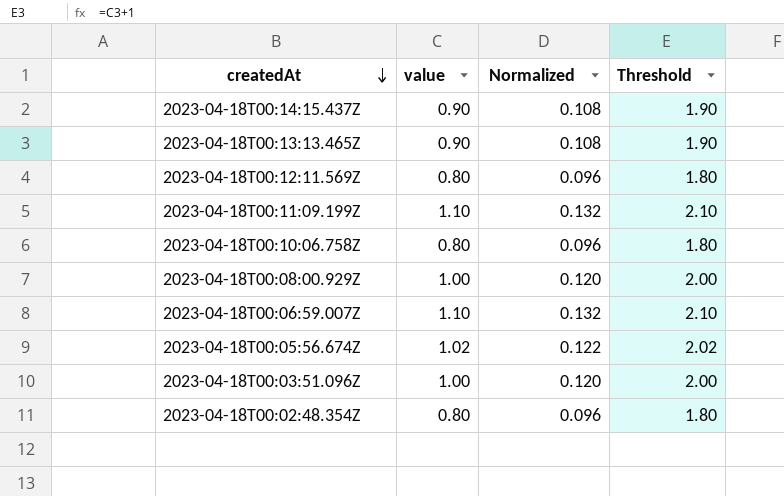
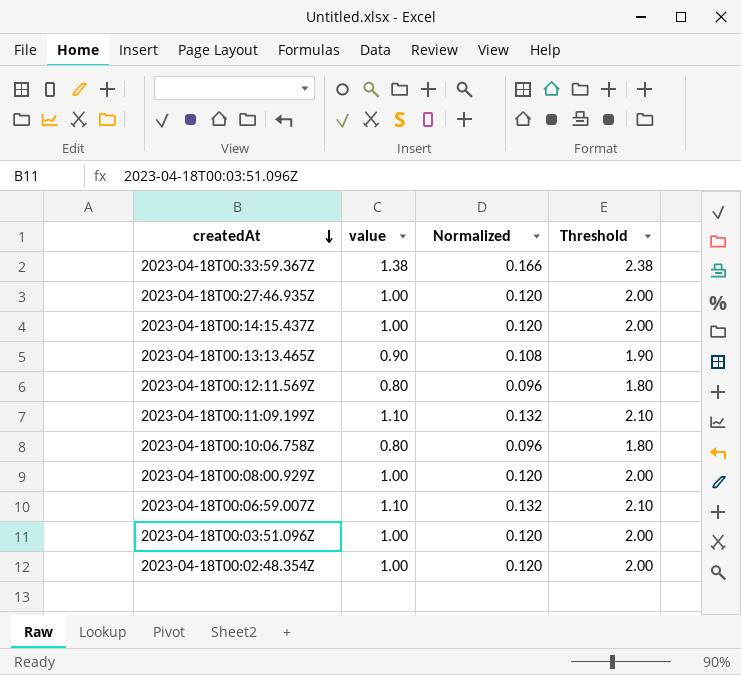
row 2023-04-18T00:05:56.674Z: 1.02 | 0.122 | 2.02 -> none
row 2023-04-18T00:33:59.367Z: none -> 1.38 | 0.166 | 2.38
row 2023-04-18T00:27:46.935Z: none -> 1.00 | 0.120 | 2.00
2023-04-18T00:14:15.437Z | value: 0.90 -> 1.00
2023-04-18T00:14:15.437Z | Normalized: 0.108 -> 0.120
2023-04-18T00:14:15.437Z | Threshold: 1.90 -> 2.00
2023-04-18T00:02:48.354Z | value: 0.80 -> 1.00
2023-04-18T00:02:48.354Z | Normalized: 0.096 -> 0.120
2023-04-18T00:02:48.354Z | Threshold: 1.80 -> 2.00

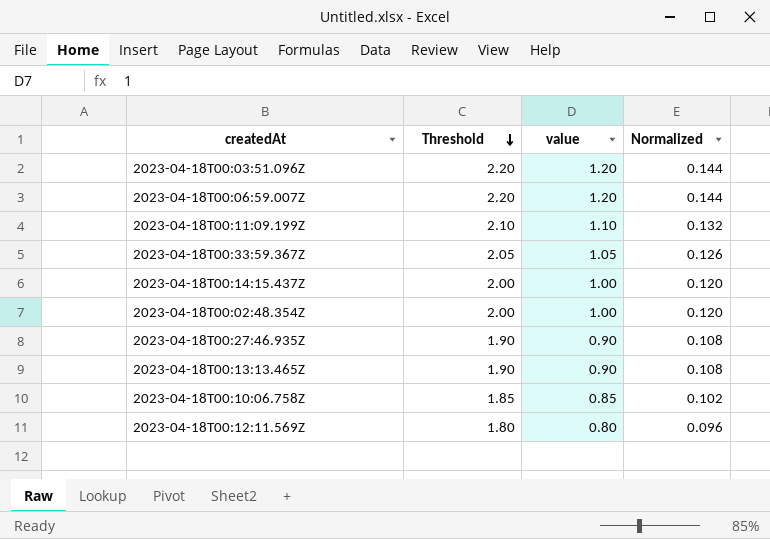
row order: createdAt descending -> Threshold descending
column Threshold | position: 4 -> 2
row 2023-04-18T00:08:00.929Z: 1.00 | 0.120 | 2.00 -> none
2023-04-18T00:03:51.096Z | Threshold: 2.00 -> 2.20
2023-04-18T00:03:51.096Z | value: 1.00 -> 1.20
2023-04-18T00:03:51.096Z | Normalized: 0.120 -> 0.144
2023-04-18T00:06:59.007Z | Threshold: 2.10 -> 2.20
2023-04-18T00:06:59.007Z | value: 1.10 -> 1.20
2023-04-18T00:06:59.007Z | Normalized: 0.132 -> 0.144
2023-04-18T00:33:59.367Z | Threshold: 2.38 -> 2.05
2023-04-18T00:33:59.367Z | value: 1.38 -> 1.05
2023-04-18T00:33:59.367Z | Normalized: 0.166 -> 0.126
2023-04-18T00:27:46.935Z | Threshold: 2.00 -> 1.90
2023-04-18T00:27:46.935Z | value: 1.00 -> 0.90
2023-04-18T00:27:46.935Z | Normalized: 0.120 -> 0.108
2023-04-18T00:10:06.758Z | Threshold: 1.80 -> 1.85
2023-04-18T00:10:06.758Z | value: 0.80 -> 0.85
2023-04-18T00:10:06.758Z | Normalized: 0.096 -> 0.102

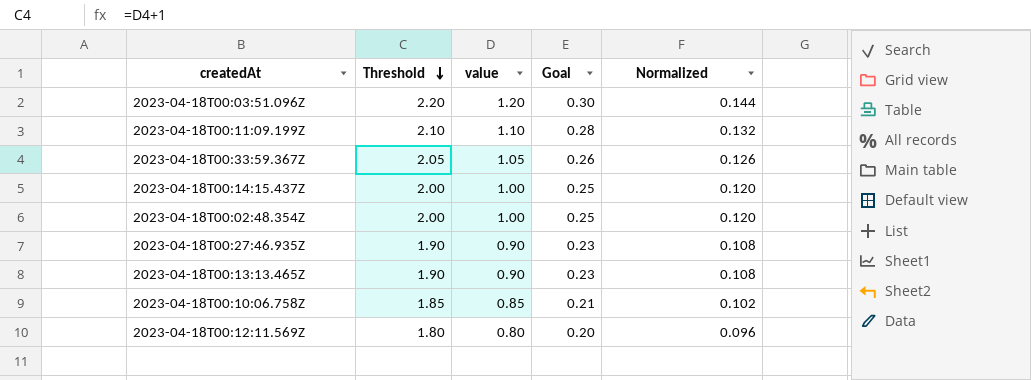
column Goal | formula: none -> [value] * 0.25
row 2023-04-18T00:06:59.007Z: 2.20 | 1.20 | 0.144 -> none

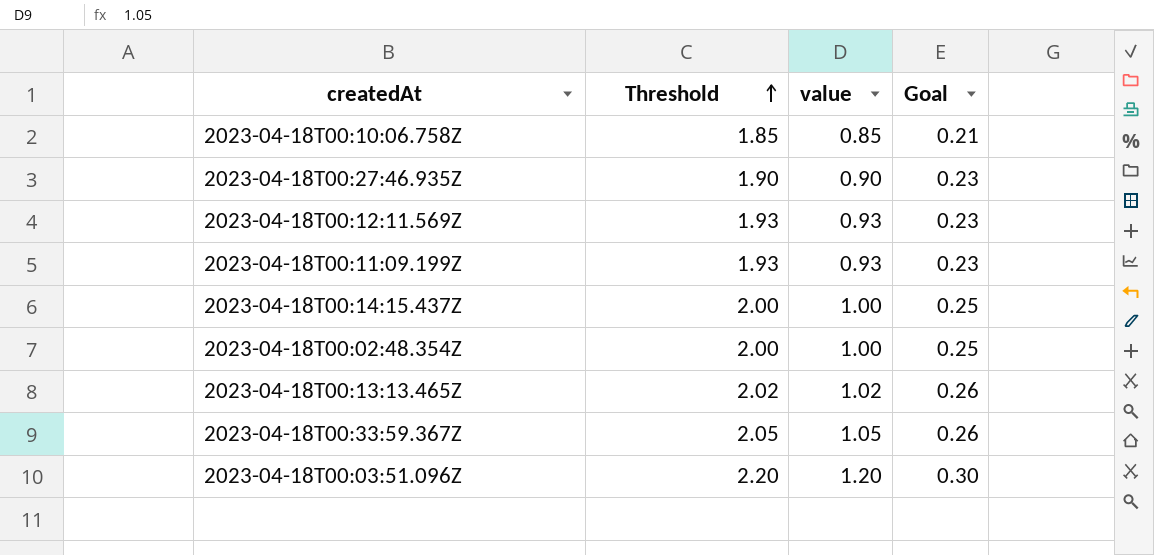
row order: Threshold descending -> Threshold ascending
column Normalized | formula: [value] * 0.12 -> none
2023-04-18T00:12:11.569Z | Threshold: 1.80 -> 1.93
2023-04-18T00:12:11.569Z | value: 0.80 -> 0.93
2023-04-18T00:12:11.569Z | Goal: 0.20 -> 0.23
2023-04-18T00:11:09.199Z | Threshold: 2.10 -> 1.93
2023-04-18T00:11:09.199Z | value: 1.10 -> 0.93
2023-04-18T00:11:09.199Z | Goal: 0.28 -> 0.23
2023-04-18T00:13:13.465Z | Threshold: 1.90 -> 2.02
2023-04-18T00:13:13.465Z | value: 0.90 -> 1.02
2023-04-18T00:13:13.465Z | Goal: 0.23 -> 0.26

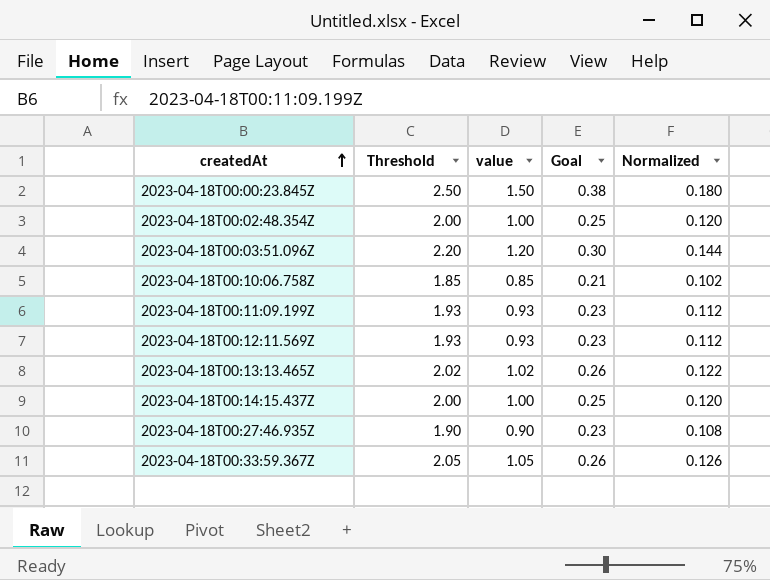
row order: Threshold ascending -> createdAt ascending
column Normalized | formula: none -> [value] * 0.12
row 2023-04-18T00:00:23.845Z: none -> 2.50 | 1.50 | 0.38 | 0.180

